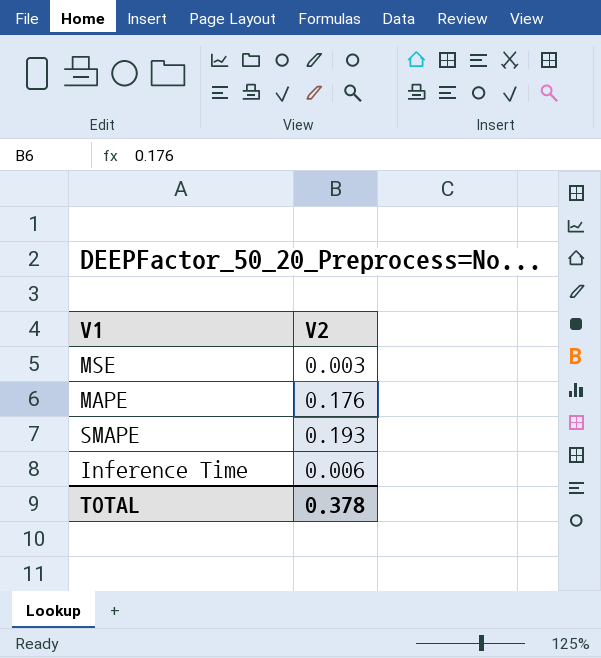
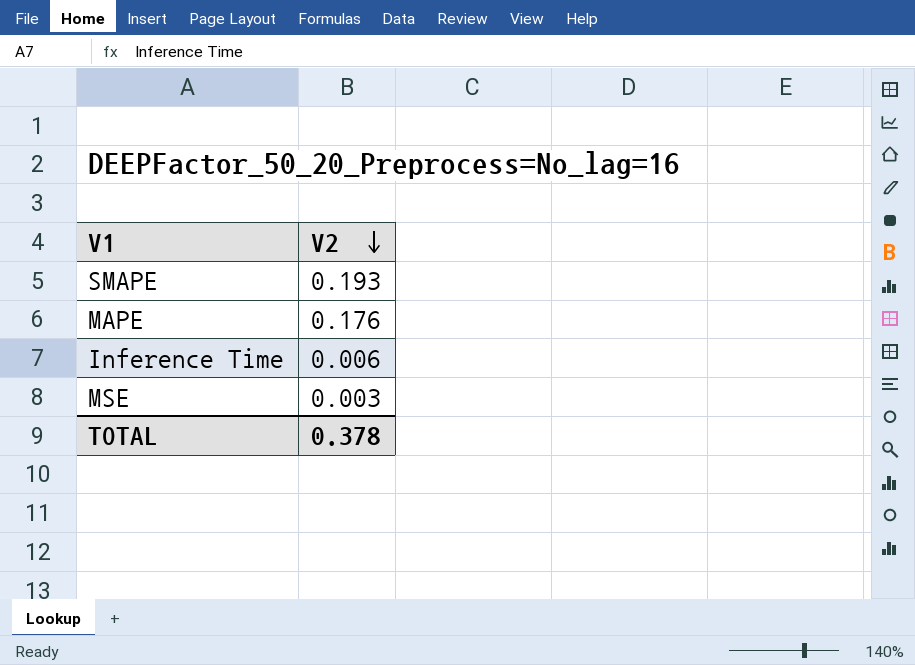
row order: none -> V2 descending

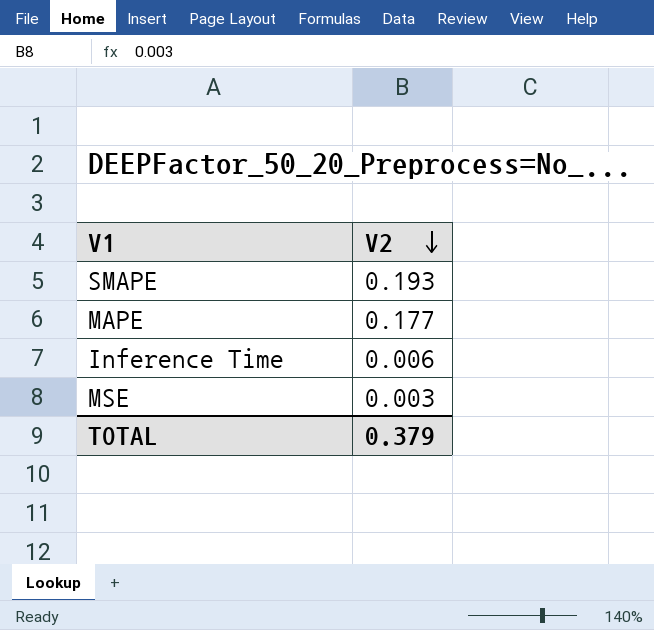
MAPE | V2: 0.176 -> 0.177
TOTAL | V2: 0.378 -> 0.379

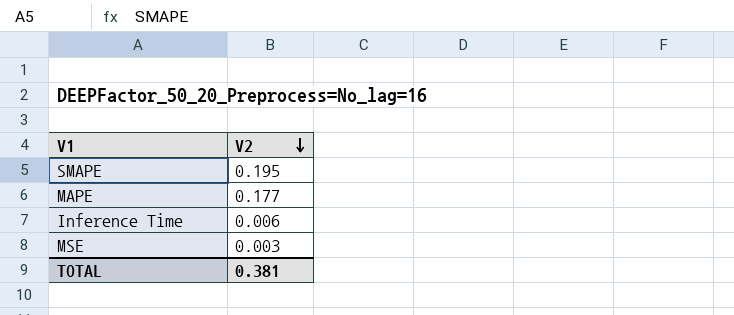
SMAPE | V2: 0.193 -> 0.195
TOTAL | V2: 0.379 -> 0.381

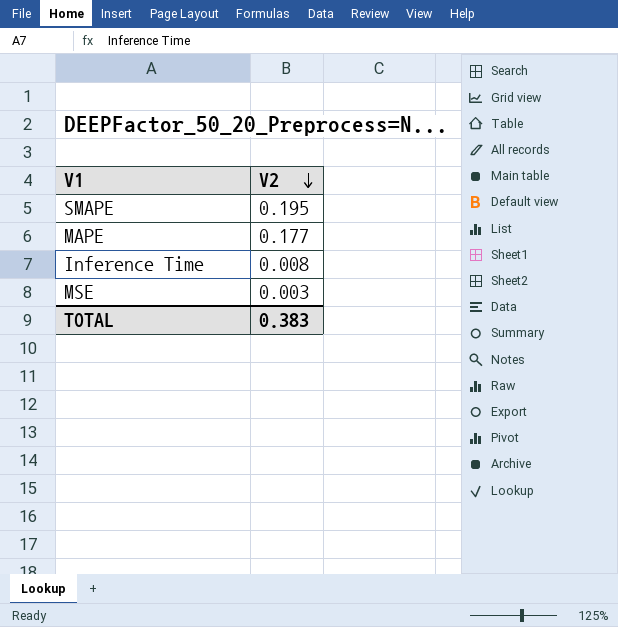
Inference Time | V2: 0.006 -> 0.008
TOTAL | V2: 0.381 -> 0.383

